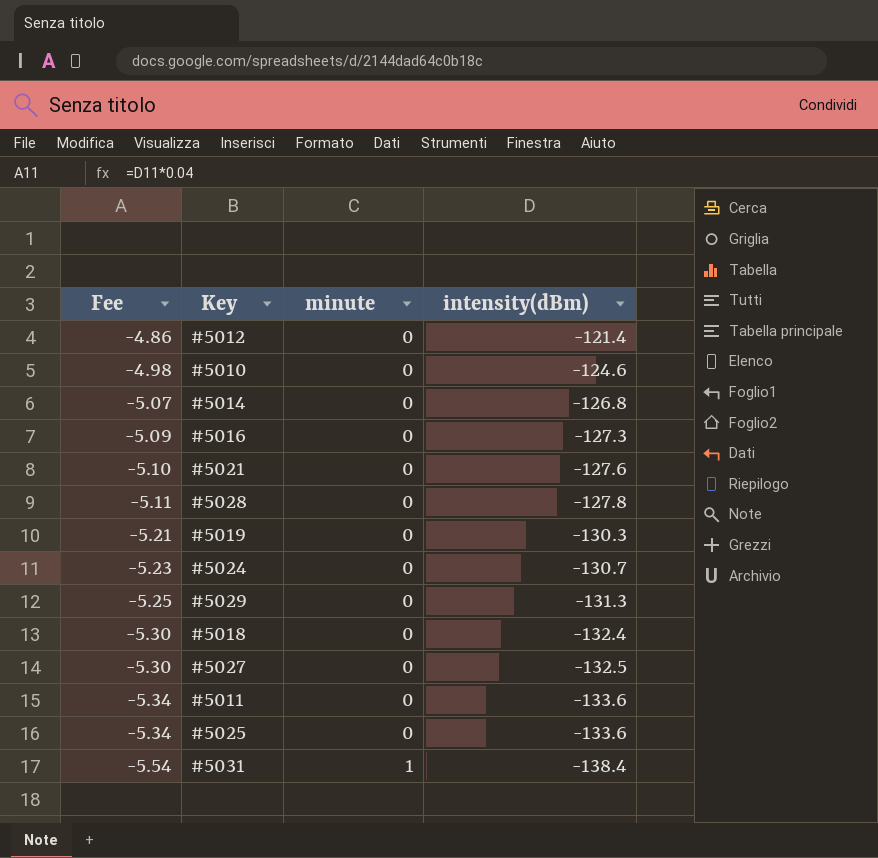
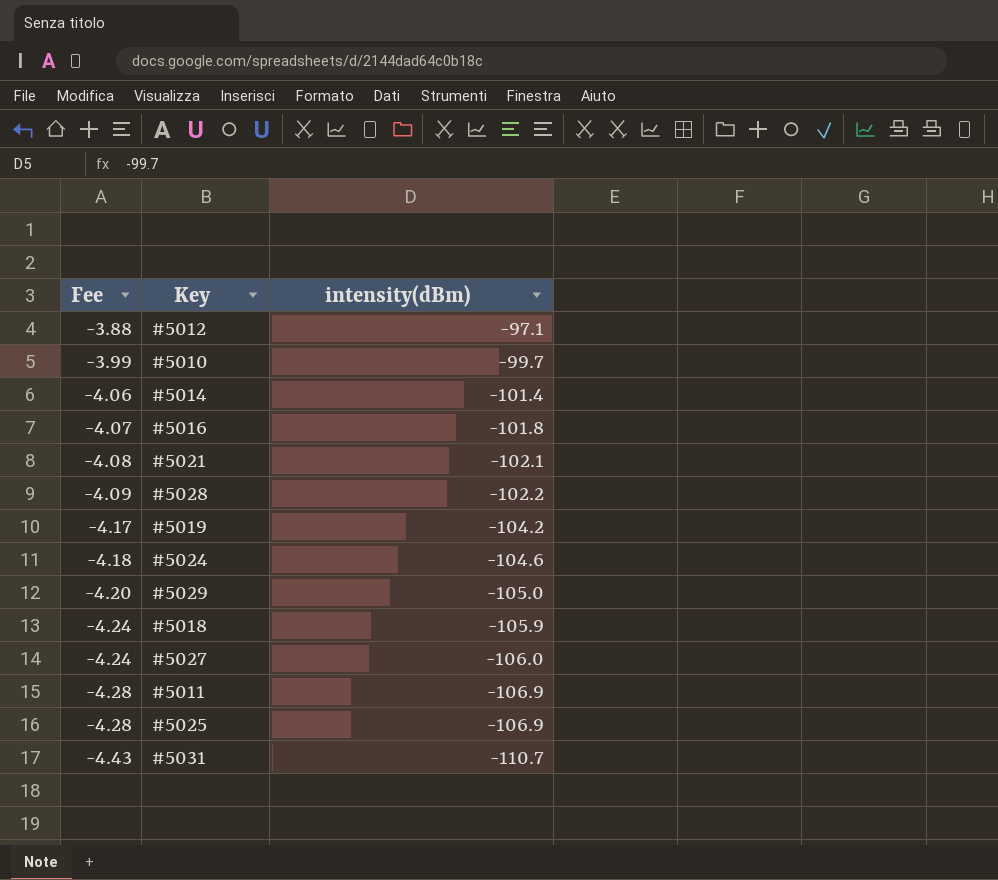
column minute | position: 3 -> none
#5012 | Fee: -4.86 -> -3.88
#5012 | intensity(dBm): -121.4 -> -97.1
#5010 | Fee: -4.98 -> -3.99
#5010 | intensity(dBm): -124.6 -> -99.7
#5014 | Fee: -5.07 -> -4.06
#5014 | intensity(dBm): -126.8 -> -101.4
#5016 | Fee: -5.09 -> -4.07
#5016 | intensity(dBm): -127.3 -> -101.8
#5021 | Fee: -5.10 -> -4.08
#5021 | intensity(dBm): -127.6 -> -102.1
#5028 | Fee: -5.11 -> -4.09
#5028 | intensity(dBm): -127.8 -> -102.2
#5019 | Fee: -5.21 -> -4.17
#5019 | intensity(dBm): -130.3 -> -104.2
#5024 | Fee: -5.23 -> -4.18
#5024 | intensity(dBm): -130.7 -> -104.6
#5029 | Fee: -5.25 -> -4.20
#5029 | intensity(dBm): -131.3 -> -105.0
#5018 | Fee: -5.30 -> -4.24
#5018 | intensity(dBm): -132.4 -> -105.9
#5027 | Fee: -5.30 -> -4.24
#5027 | intensity(dBm): -132.5 -> -106.0
#5011 | Fee: -5.34 -> -4.28
#5011 | intensity(dBm): -133.6 -> -106.9
#5025 | Fee: -5.34 -> -4.28
#5025 | intensity(dBm): -133.6 -> -106.9
#5031 | Fee: -5.54 -> -4.43
#5031 | intensity(dBm): -138.4 -> -110.7

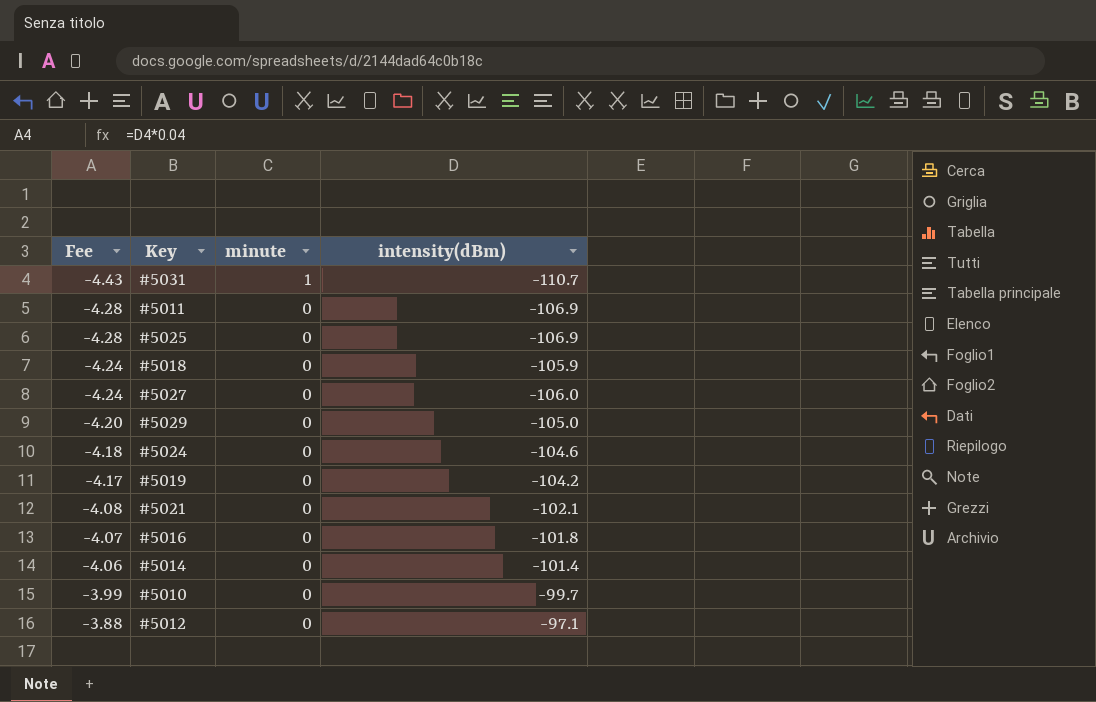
row order: Fee descending -> Fee ascending
column minute | position: none -> 3
row #5028: -4.09 | -102.2 -> none

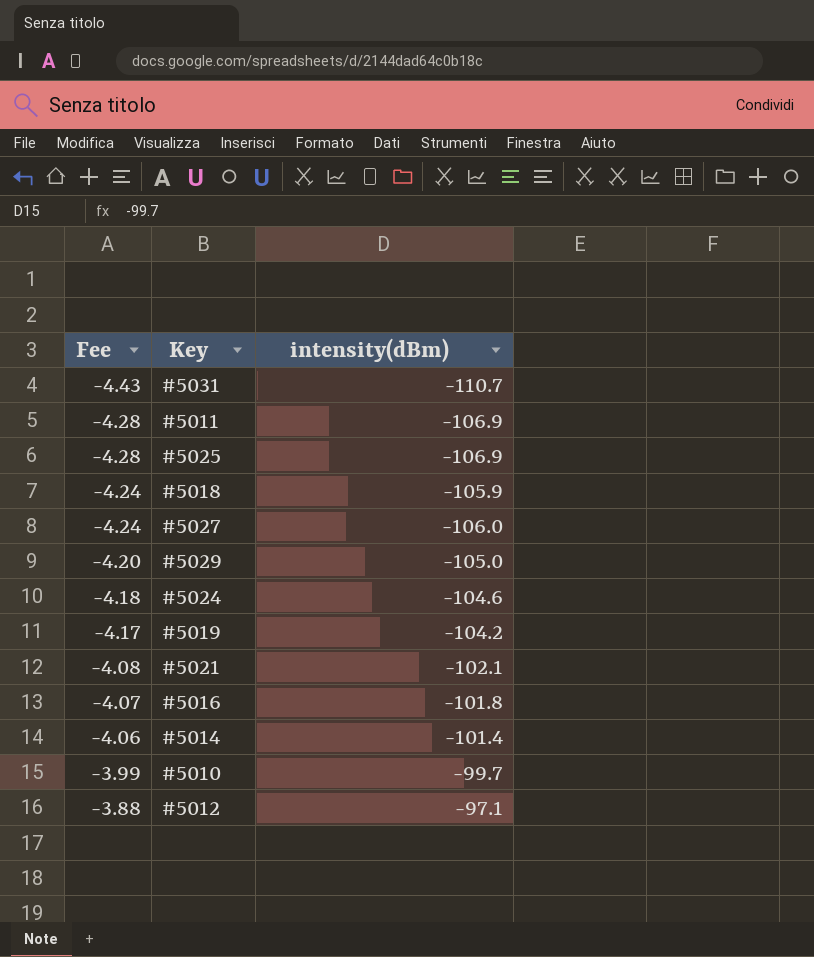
column minute | position: 3 -> none

